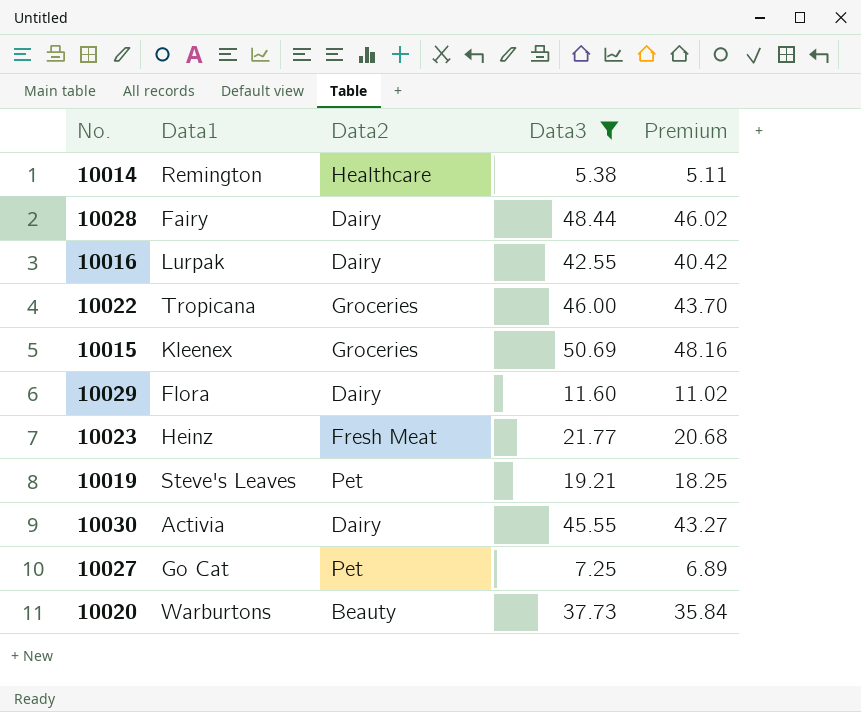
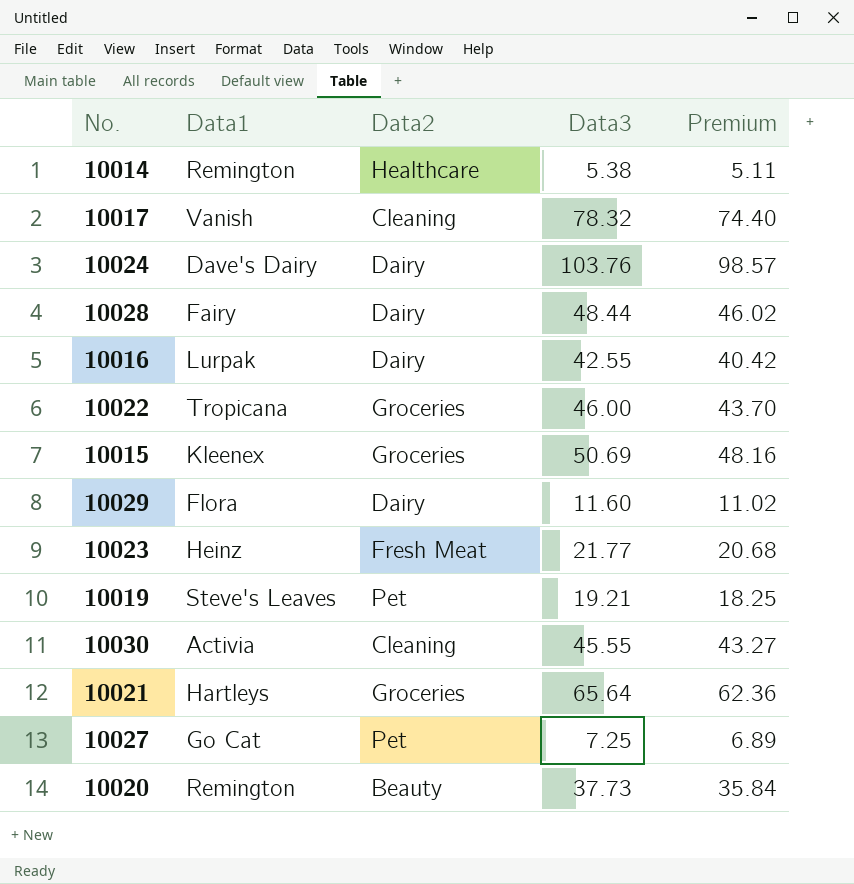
filter: Data3 <= 50.69 -> none
10030 | Data2: Dairy -> Cleaning
10020 | Data1: Warburtons -> Remington

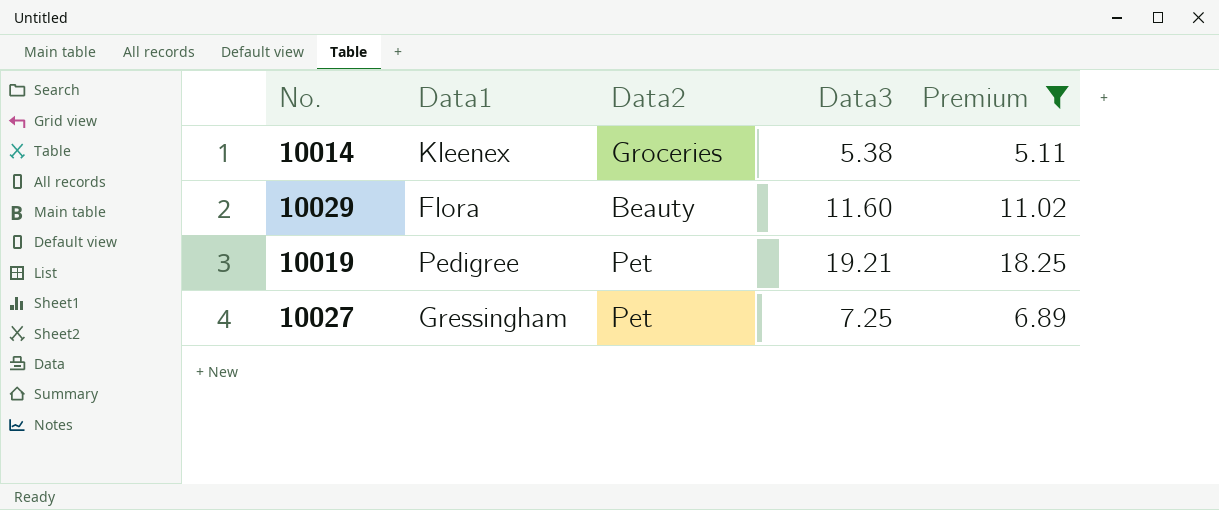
filter: none -> Premium <= 18.25
10014 | Data1: Remington -> Kleenex
10014 | Data2: Healthcare -> Groceries
10029 | Data2: Dairy -> Beauty
10019 | Data1: Steve's Leaves -> Pedigree
10027 | Data1: Go Cat -> Gressingham

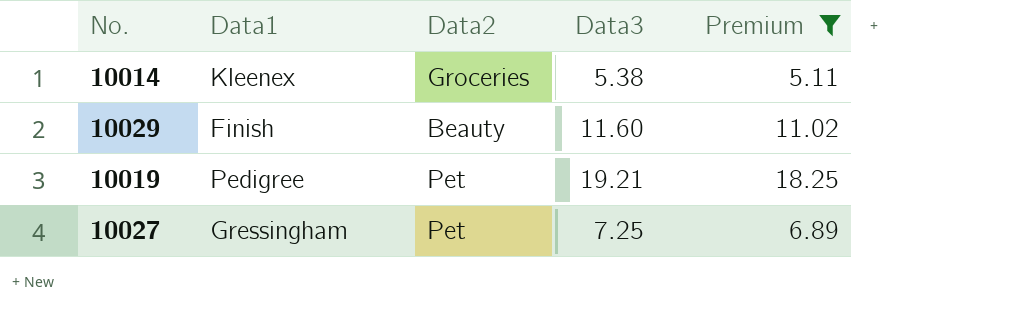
10029 | Data1: Flora -> Finish

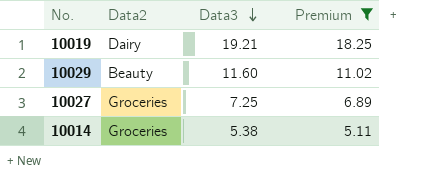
row order: none -> Data3 descending
column Data1 | position: 2 -> none
10019 | Data2: Pet -> Dairy
10027 | Data2: Pet -> Groceries

